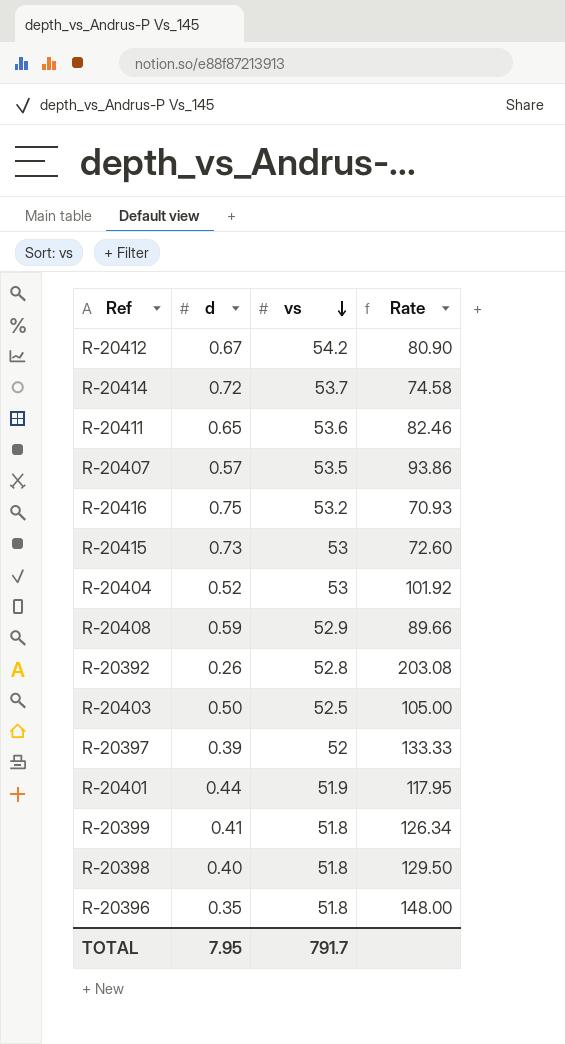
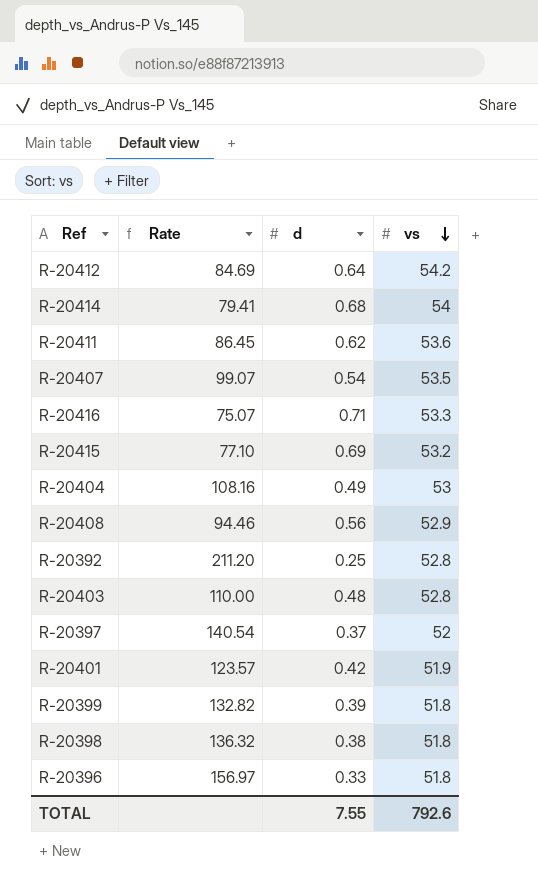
column Rate | position: 4 -> 2
R-20412 | Rate: 80.90 -> 84.69
R-20412 | d: 0.67 -> 0.64
R-20414 | Rate: 74.58 -> 79.41
R-20414 | d: 0.72 -> 0.68
R-20414 | vs: 53.7 -> 54
R-20411 | Rate: 82.46 -> 86.45
R-20411 | d: 0.65 -> 0.62
R-20407 | Rate: 93.86 -> 99.07
R-20407 | d: 0.57 -> 0.54
R-20416 | Rate: 70.93 -> 75.07
R-20416 | d: 0.75 -> 0.71
R-20416 | vs: 53.2 -> 53.3
R-20415 | Rate: 72.60 -> 77.10
R-20415 | d: 0.73 -> 0.69
R-20415 | vs: 53 -> 53.2
R-20404 | Rate: 101.92 -> 108.16
R-20404 | d: 0.52 -> 0.49
R-20408 | Rate: 89.66 -> 94.46
R-20408 | d: 0.59 -> 0.56
R-20392 | Rate: 203.08 -> 211.20
R-20392 | d: 0.26 -> 0.25
R-20403 | Rate: 105.00 -> 110.00
R-20403 | d: 0.50 -> 0.48
R-20403 | vs: 52.5 -> 52.8
R-20397 | Rate: 133.33 -> 140.54
R-20397 | d: 0.39 -> 0.37
R-20401 | Rate: 117.95 -> 123.57
R-20401 | d: 0.44 -> 0.42
R-20399 | Rate: 126.34 -> 132.82
R-20399 | d: 0.41 -> 0.39
R-20398 | Rate: 129.50 -> 136.32
R-20398 | d: 0.40 -> 0.38
R-20396 | Rate: 148.00 -> 156.97
R-20396 | d: 0.35 -> 0.33
TOTAL | d: 7.95 -> 7.55
TOTAL | vs: 791.7 -> 792.6

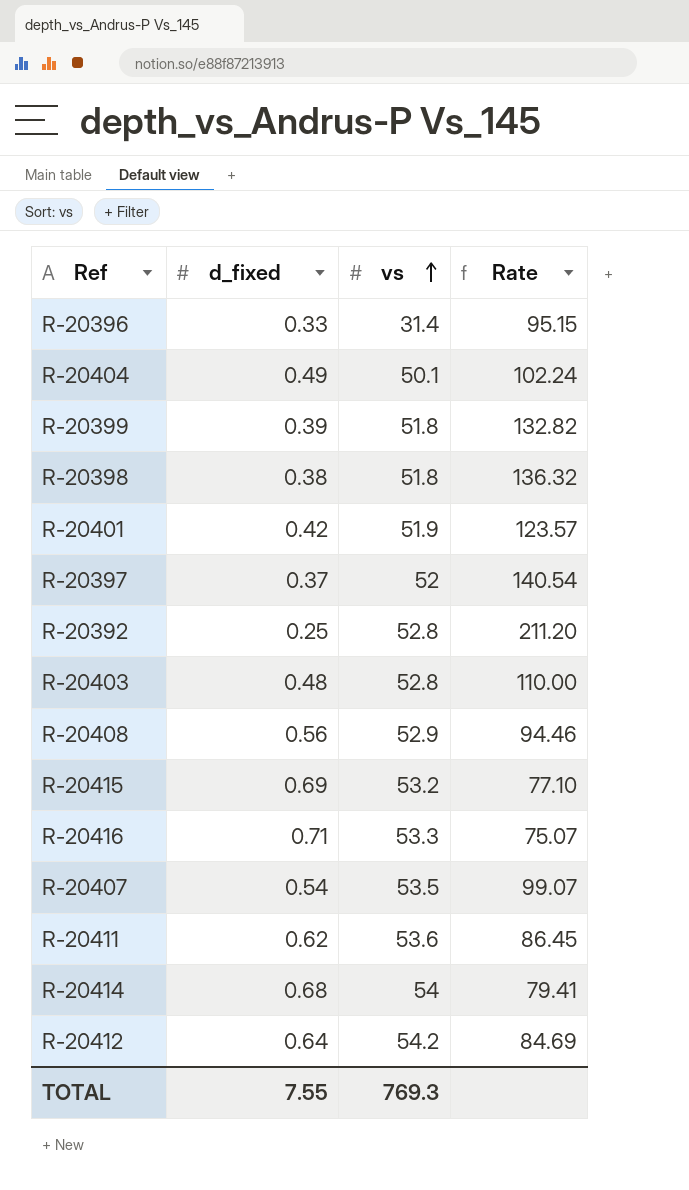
row order: vs descending -> vs ascending
column name: d -> d_fixed
column Rate | position: 2 -> 4
R-20396 | vs: 51.8 -> 31.4
R-20396 | Rate: 156.97 -> 95.15
R-20404 | vs: 53 -> 50.1
R-20404 | Rate: 108.16 -> 102.24
TOTAL | vs: 792.6 -> 769.3

